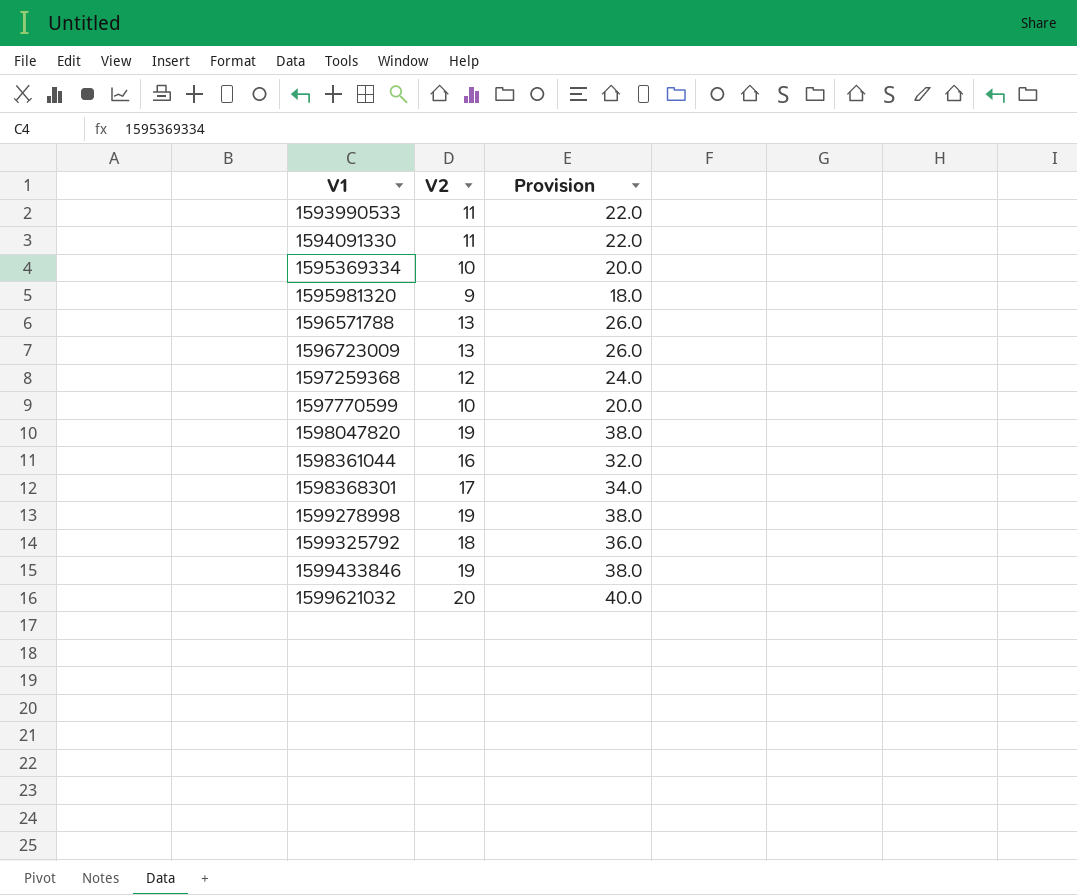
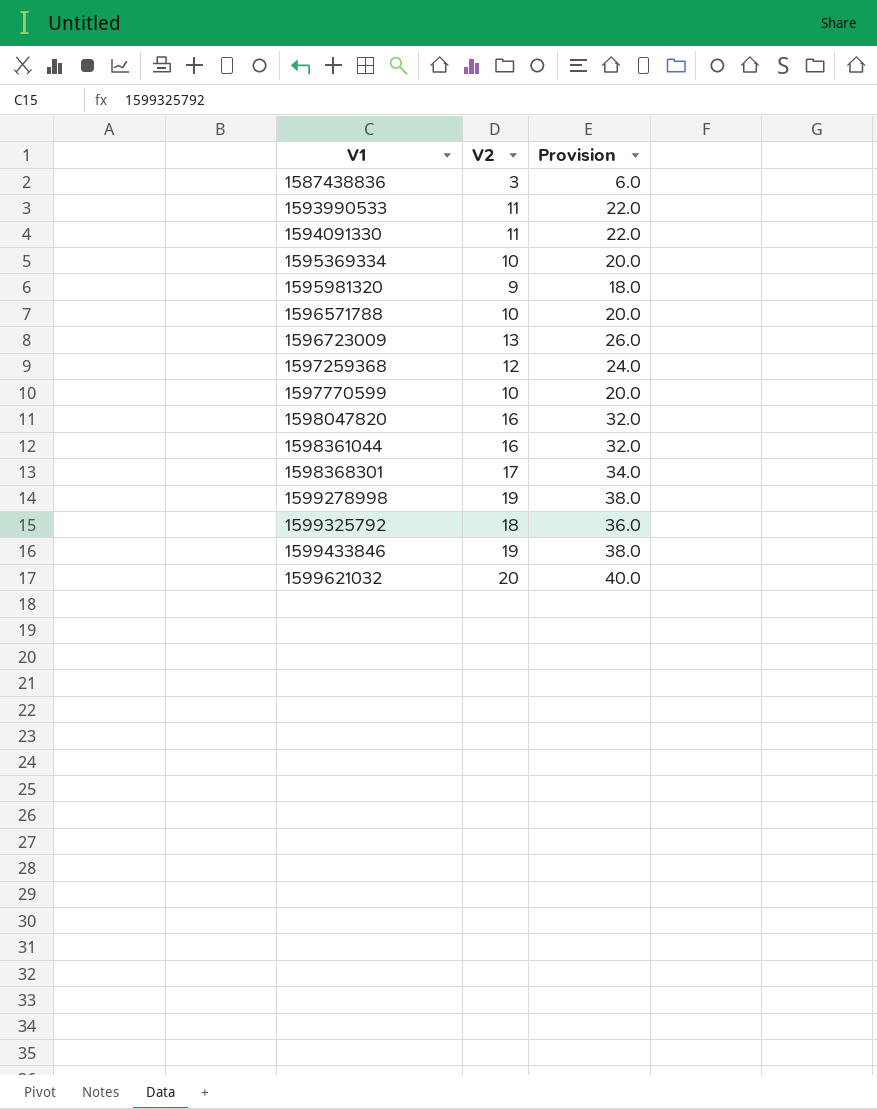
row 1587438836: none -> 3 | 6.0
1596571788 | V2: 13 -> 10
1596571788 | Provision: 26.0 -> 20.0
1598047820 | V2: 19 -> 16
1598047820 | Provision: 38.0 -> 32.0

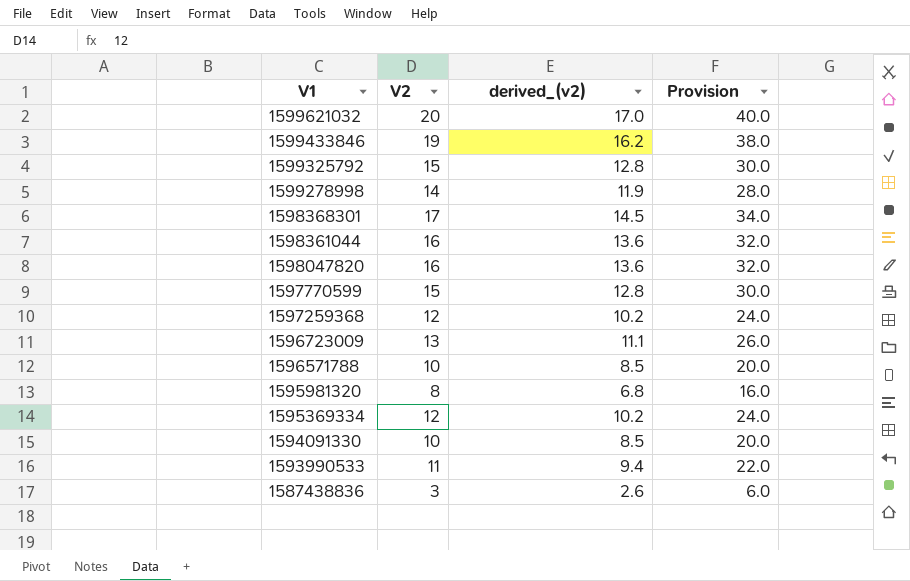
row order: V1 ascending -> V1 descending
column derived_(v2) | formula: none -> [V2] * 0.85
1599325792 | V2: 18 -> 15
1599325792 | Provision: 36.0 -> 30.0
1599278998 | V2: 19 -> 14
1599278998 | Provision: 38.0 -> 28.0
1597770599 | V2: 10 -> 15
1597770599 | Provision: 20.0 -> 30.0
1595981320 | V2: 9 -> 8
1595981320 | Provision: 18.0 -> 16.0
1595369334 | V2: 10 -> 12
1595369334 | Provision: 20.0 -> 24.0
1594091330 | V2: 11 -> 10
1594091330 | Provision: 22.0 -> 20.0

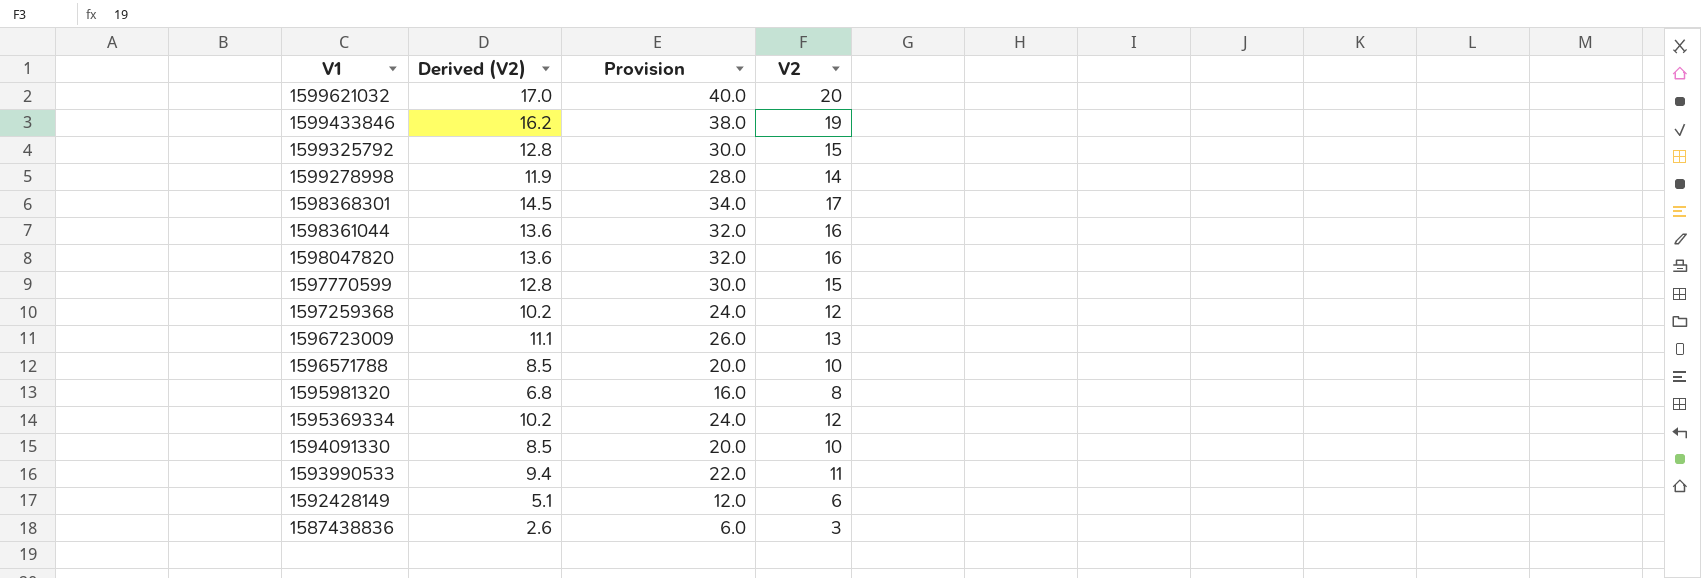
column name: derived_(v2) -> Derived (V2)
column V2 | position: 2 -> 4
row 1592428149: none -> 5.1 | 12.0 | 6

